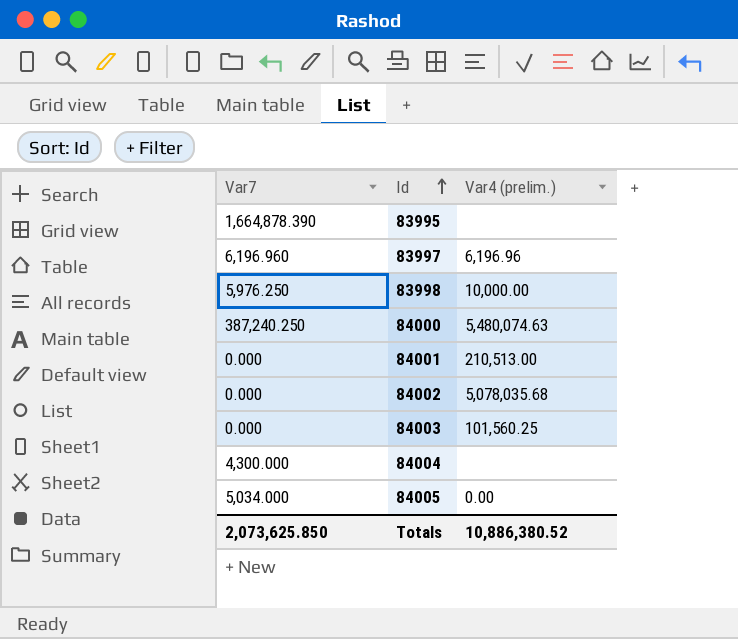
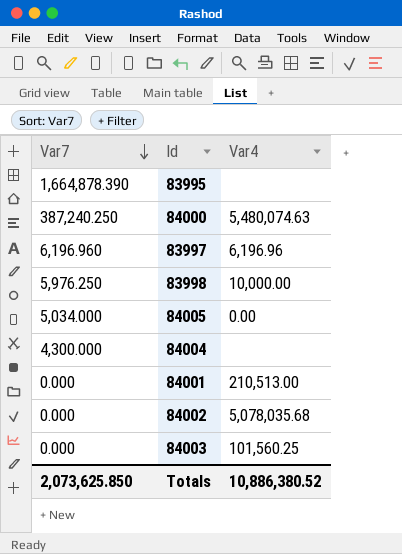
row order: Id ascending -> Var7 descending
column name: Var4 (prelim.) -> Var4

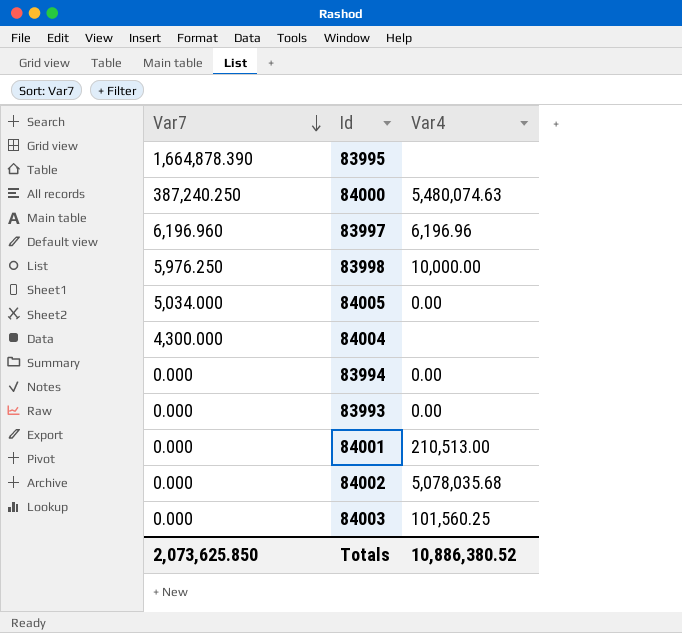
row 83994: none -> 0.000 | 0.00
row 83993: none -> 0.000 | 0.00

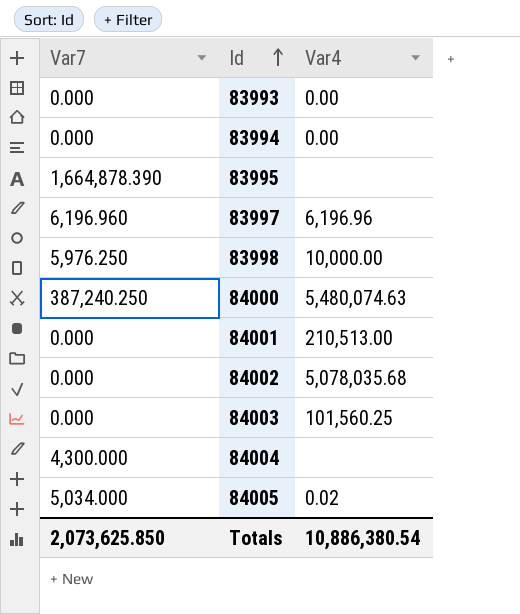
row order: Var7 descending -> Id ascending
84005 | Var4: 0.00 -> 0.02
Totals | Var4: 10,886,380.52 -> 10,886,380.54

